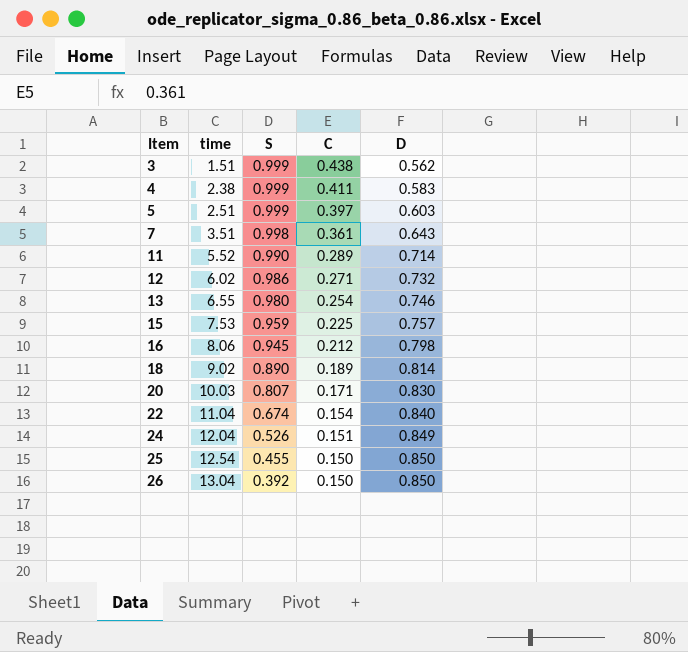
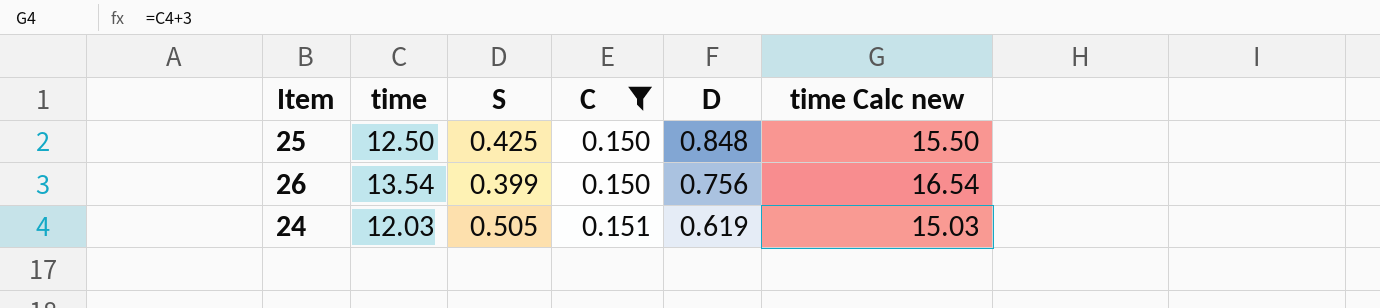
filter: none -> C <= 0.151
row order: Item ascending -> C ascending
column time Calc new | formula: none -> [time] + 3
25 | time: 12.54 -> 12.50
25 | S: 0.455 -> 0.425
25 | D: 0.850 -> 0.848
26 | time: 13.04 -> 13.54
26 | S: 0.392 -> 0.399
26 | D: 0.850 -> 0.756
24 | time: 12.04 -> 12.03
24 | S: 0.526 -> 0.505
24 | D: 0.849 -> 0.619

